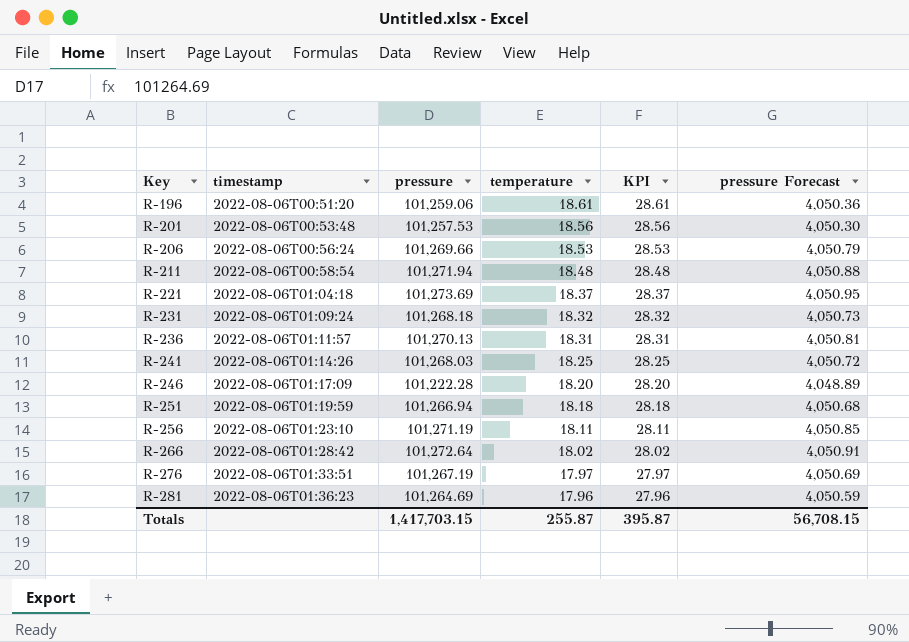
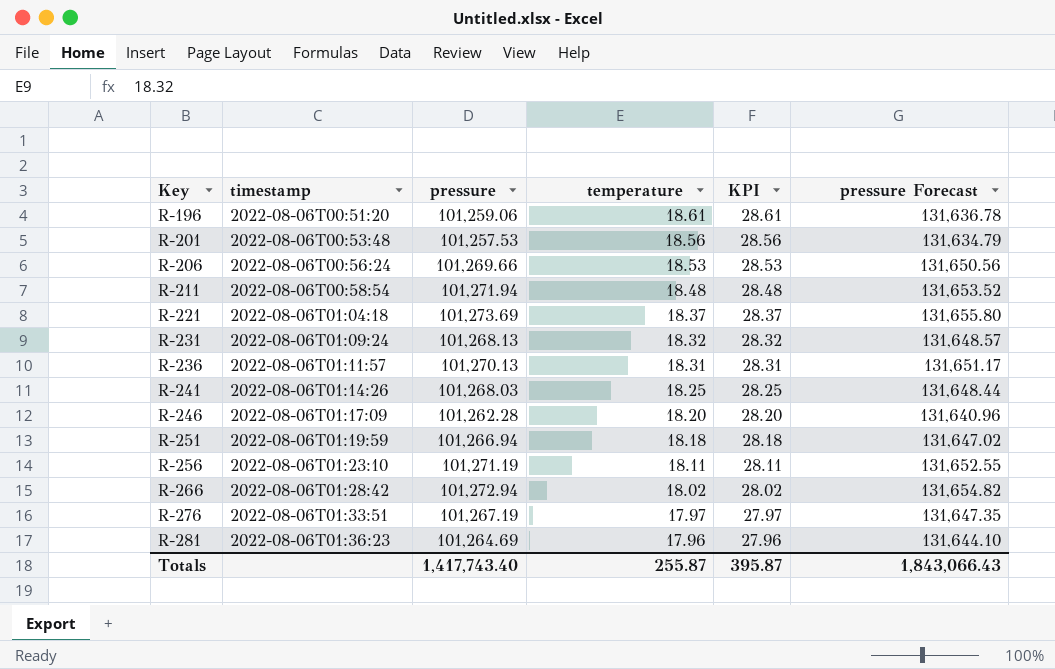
column pressure Forecast | formula: [pressure] * 0.04 -> [pressure] * 1.3
R-231 | pressure: 101,268.18 -> 101,268.13
R-246 | pressure: 101,222.28 -> 101,262.28
R-266 | pressure: 101,272.64 -> 101,272.94
Totals | pressure: 1,417,703.15 -> 1,417,743.40
Totals | pressure Forecast: 56,708.15 -> 1,843,066.43

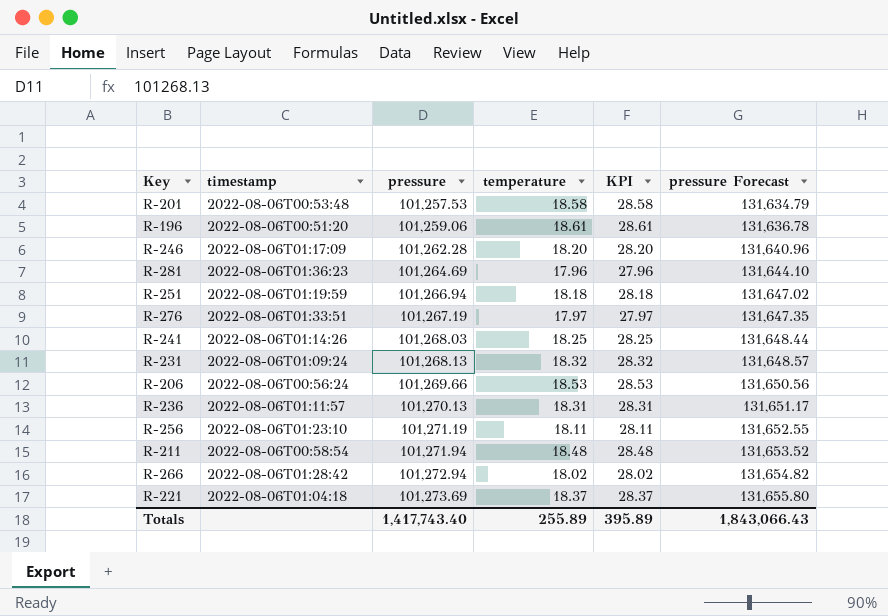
row order: Key ascending -> pressure ascending
R-201 | temperature: 18.56 -> 18.58
R-201 | KPI: 28.56 -> 28.58
Totals | temperature: 255.87 -> 255.89
Totals | KPI: 395.87 -> 395.89

